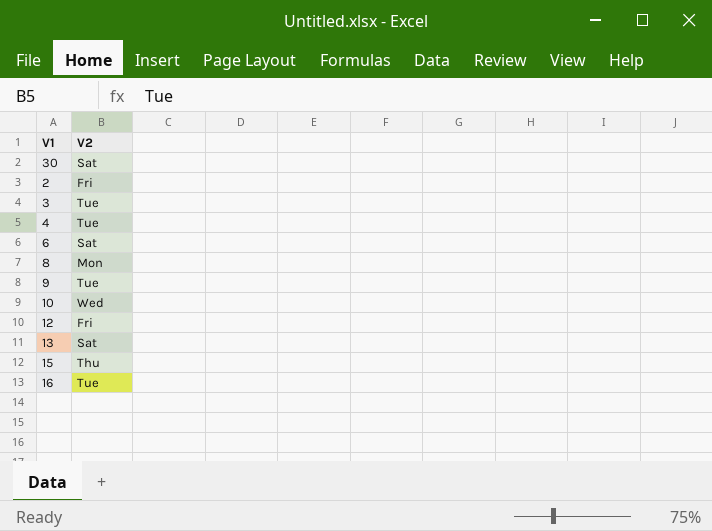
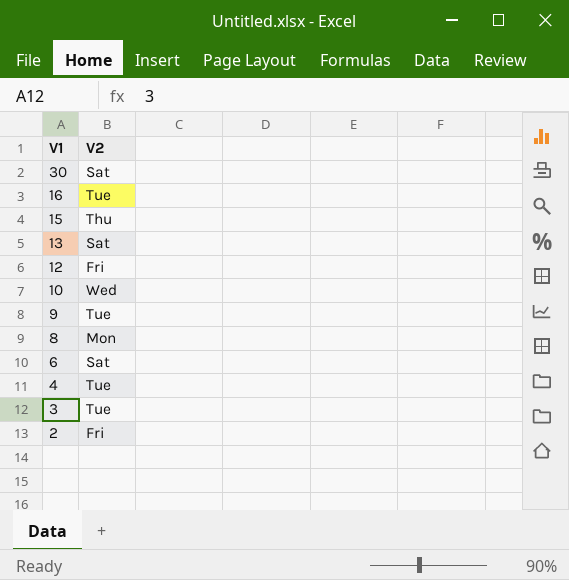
row order: none -> V1 descending

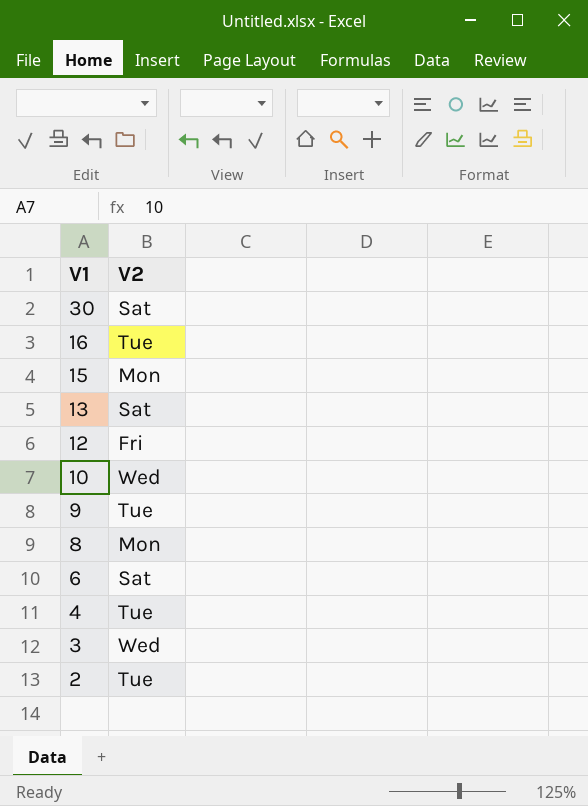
15 | V2: Thu -> Mon
3 | V2: Tue -> Wed
2 | V2: Fri -> Tue

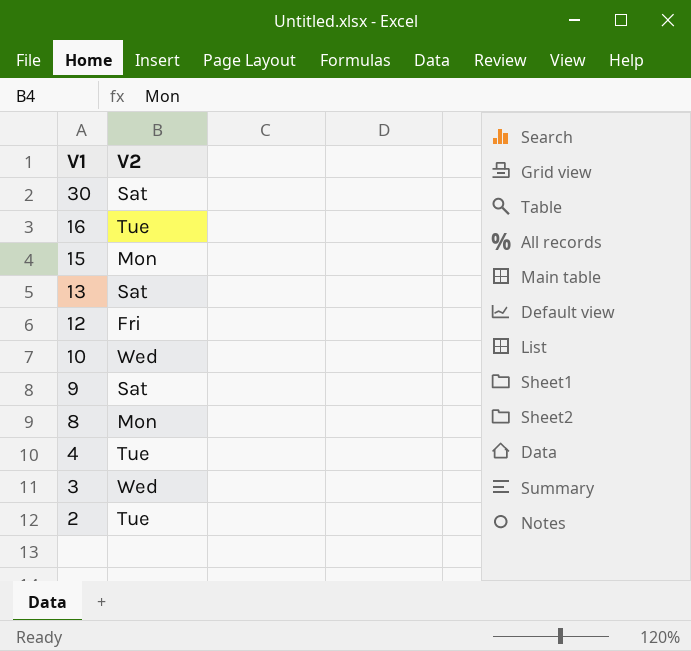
row 6: Sat -> none
9 | V2: Tue -> Sat

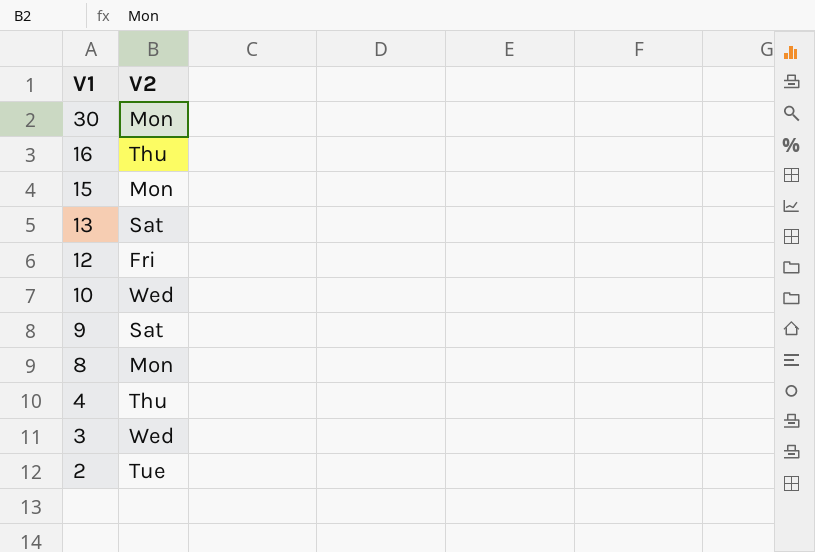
30 | V2: Sat -> Mon
16 | V2: Tue -> Thu
4 | V2: Tue -> Thu

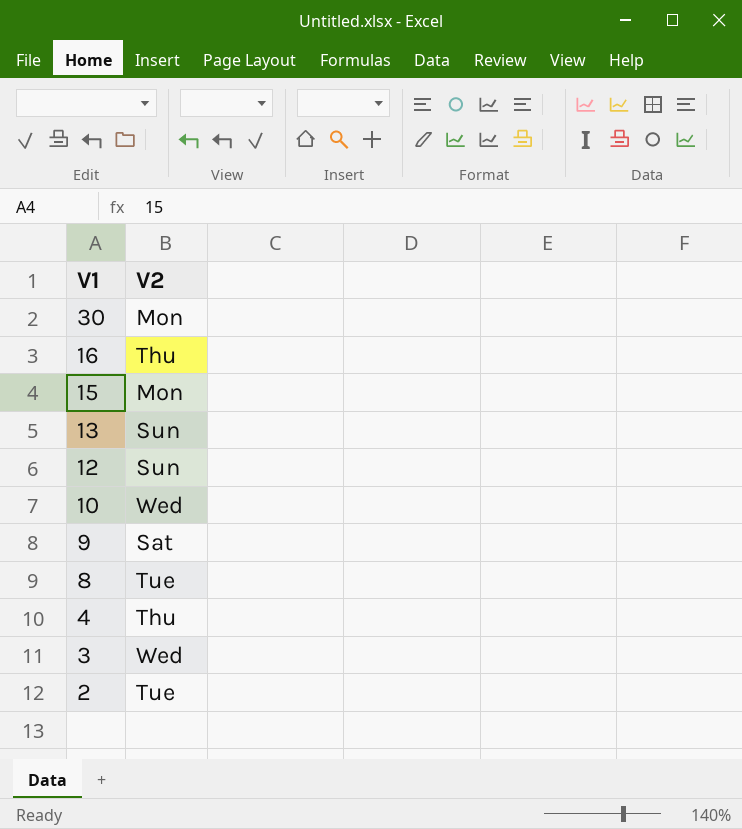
13 | V2: Sat -> Sun
12 | V2: Fri -> Sun
8 | V2: Mon -> Tue

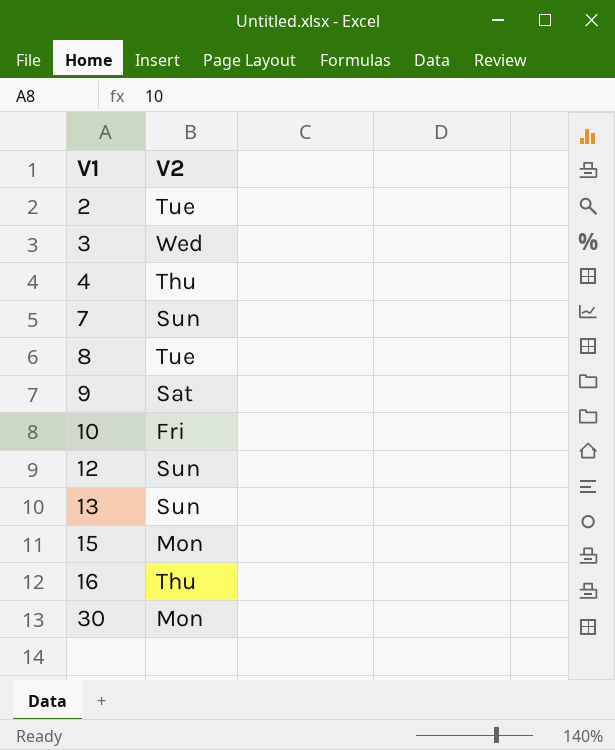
row order: V1 descending -> V1 ascending
row 7: none -> Sun
10 | V2: Wed -> Fri

